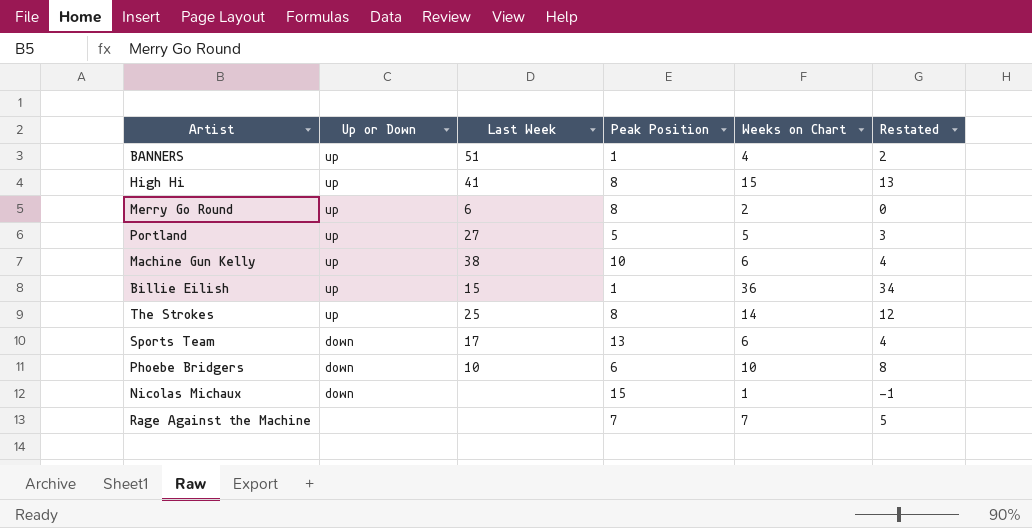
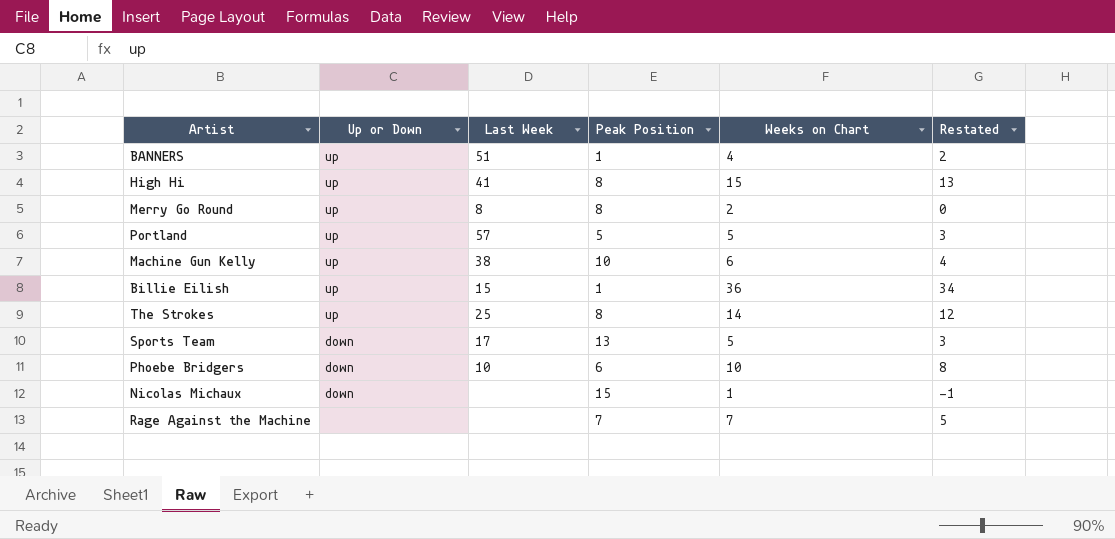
Merry Go Round | Last Week: 6 -> 8
Portland | Last Week: 27 -> 57
Sports Team | Weeks on Chart: 6 -> 5
Sports Team | Restated: 4 -> 3

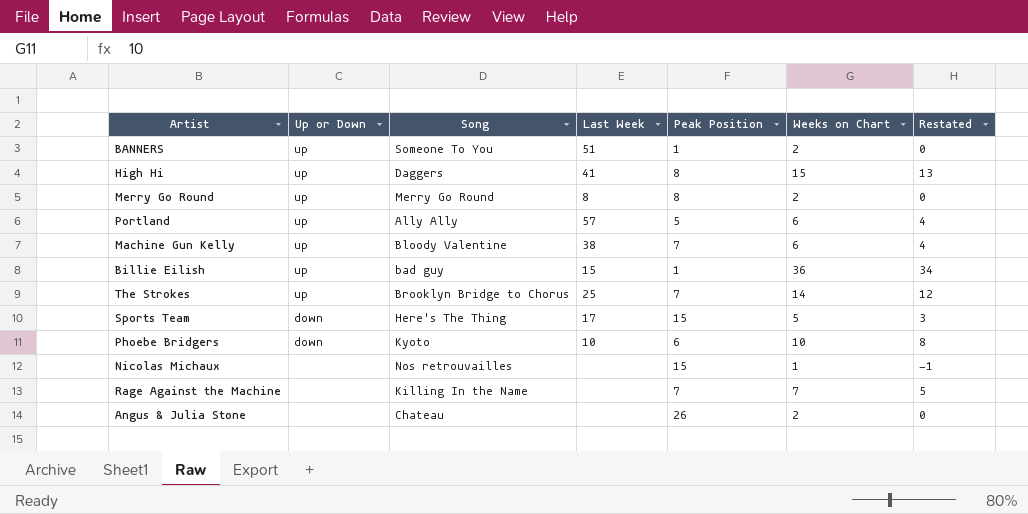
column Song | position: none -> 3
BANNERS | Weeks on Chart: 4 -> 2
BANNERS | Restated: 2 -> 0
Portland | Weeks on Chart: 5 -> 6
Portland | Restated: 3 -> 4
Machine Gun Kelly | Peak Position: 10 -> 7
The Strokes | Peak Position: 8 -> 7
Sports Team | Peak Position: 13 -> 15
Nicolas Michaux | Up or Down: down -> none
row Angus & Julia Stone: none -> none | Chateau | none | 26 | 2 | 0

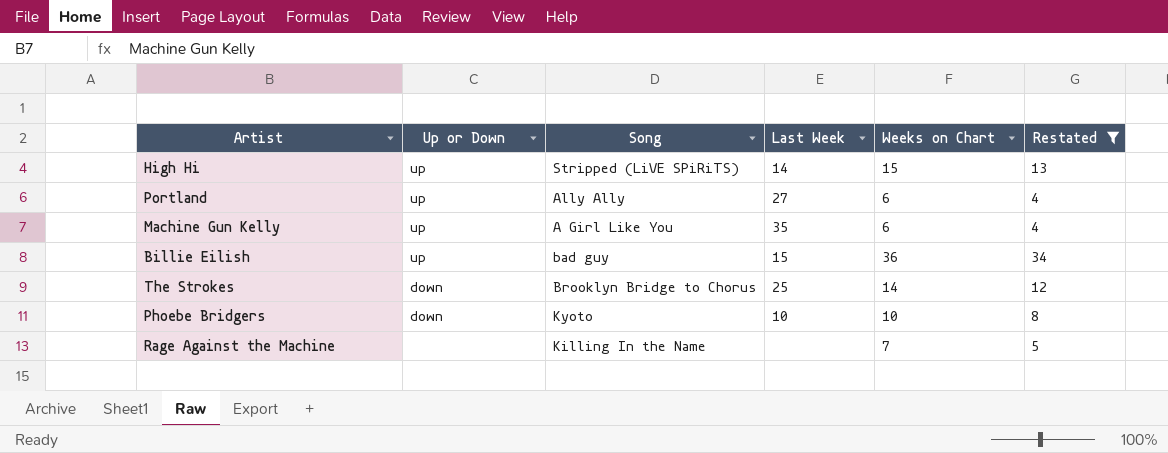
filter: none -> Restated >= 4
column Peak Position | position: 5 -> none
High Hi | Song: Daggers -> Stripped (LiVE SPiRiTS)
High Hi | Last Week: 41 -> 14
Portland | Last Week: 57 -> 27
Machine Gun Kelly | Song: Bloody Valentine -> A Girl Like You
Machine Gun Kelly | Last Week: 38 -> 35
The Strokes | Up or Down: up -> down

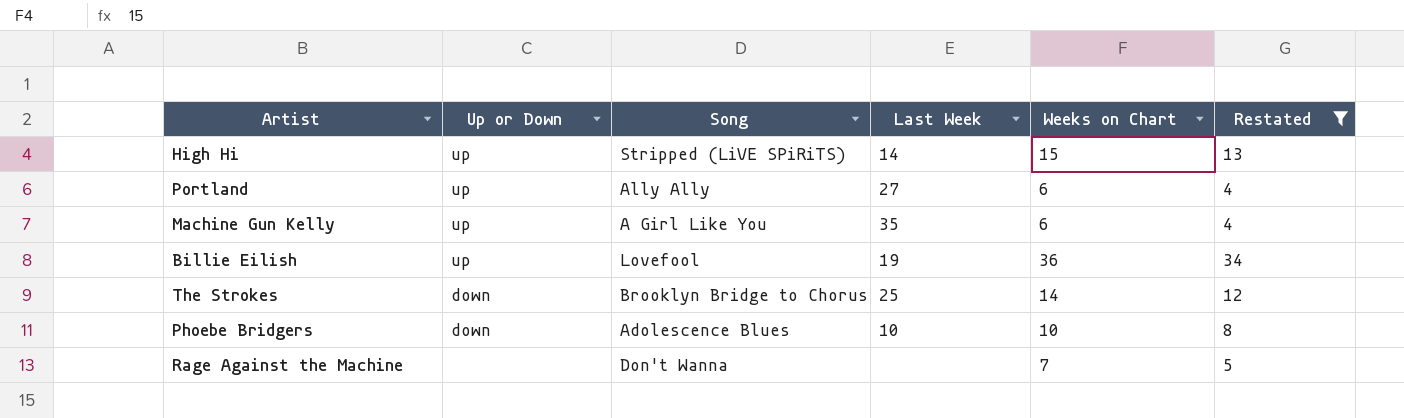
Billie Eilish | Song: bad guy -> Lovefool
Billie Eilish | Last Week: 15 -> 19
Phoebe Bridgers | Song: Kyoto -> Adolescence Blues
Rage Against the Machine | Song: Killing In the Name -> Don't Wanna

